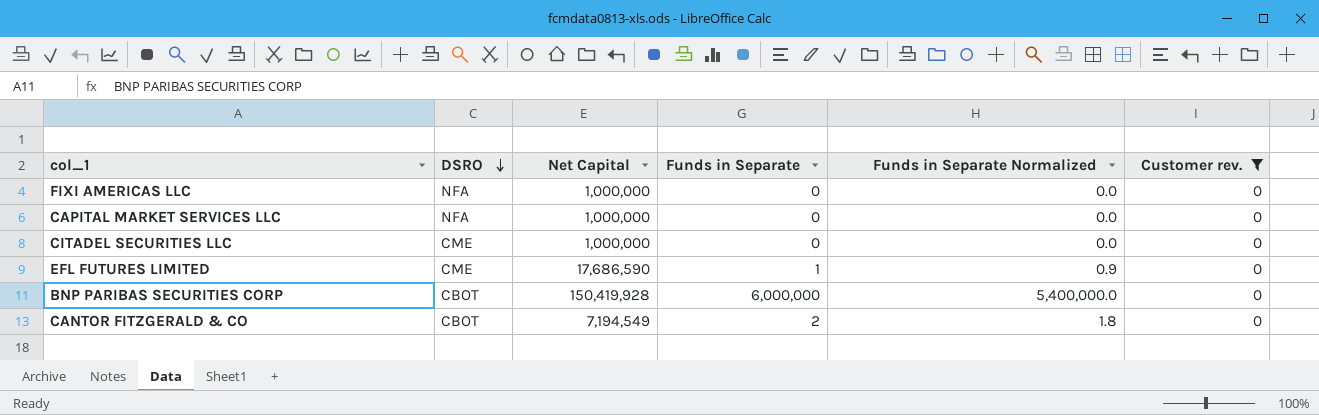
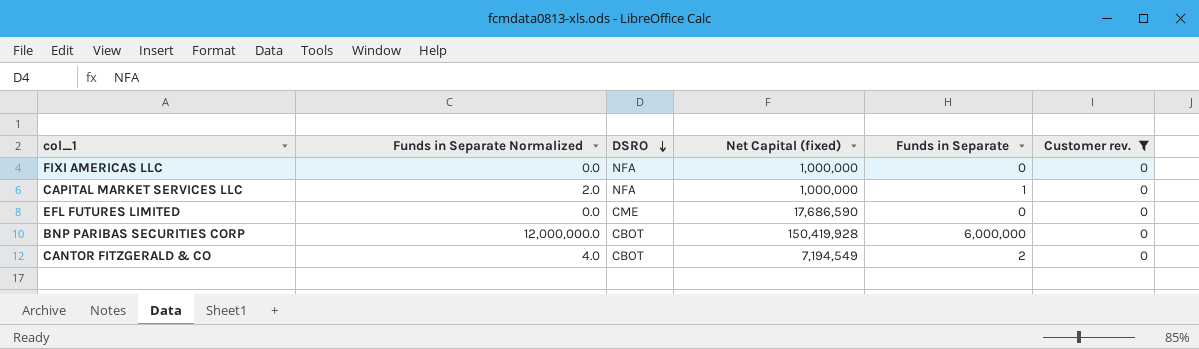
column Funds in Separate Normalized | formula: [Funds in Separate] * 0.9 -> [Funds in Separate] * 2
column Funds in Separate Normalized | position: 5 -> 2
column name: Net Capital -> Net Capital (fixed)
row CITADEL SECURITIES LLC: CME | 1,000,000 | 0 | 0.0 | 0 -> none
CAPITAL MARKET SERVICES LLC | Funds in Separate: 0 -> 1
EFL FUTURES LIMITED | Funds in Separate: 1 -> 0

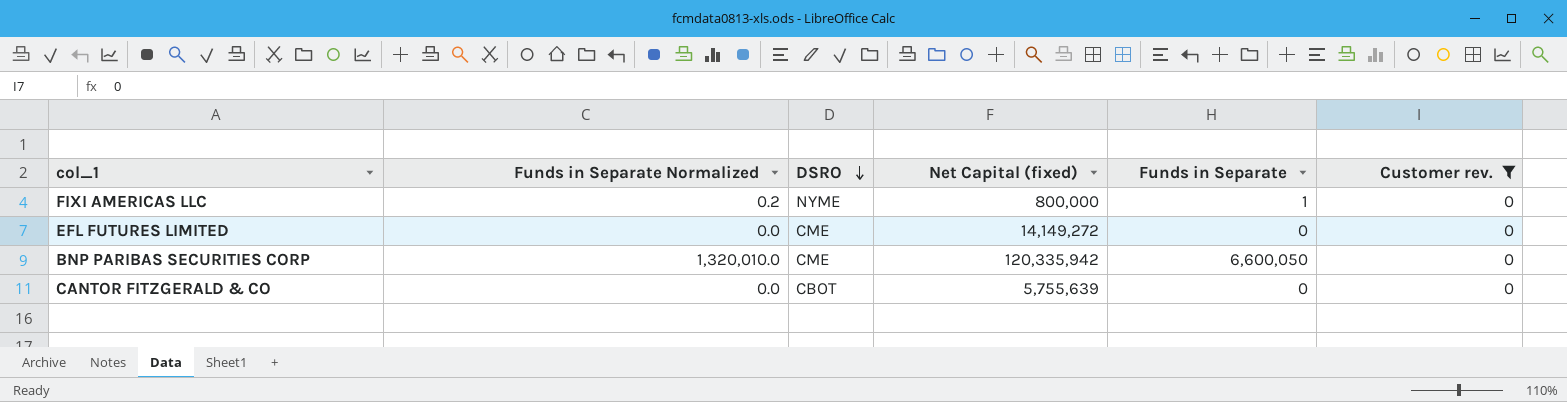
column Funds in Separate Normalized | formula: [Funds in Separate] * 2 -> [Funds in Separate] * 0.2
row CAPITAL MARKET SERVICES LLC: 2.0 | NFA | 1,000,000 | 1 | 0 -> none
FIXI AMERICAS LLC | DSRO: NFA -> NYME
FIXI AMERICAS LLC | Net Capital (fixed): 1,000,000 -> 800,000
FIXI AMERICAS LLC | Funds in Separate: 0 -> 1
EFL FUTURES LIMITED | Net Capital (fixed): 17,686,590 -> 14,149,272
BNP PARIBAS SECURITIES CORP | DSRO: CBOT -> CME
BNP PARIBAS SECURITIES CORP | Net Capital (fixed): 150,419,928 -> 120,335,942
BNP PARIBAS SECURITIES CORP | Funds in Separate: 6,000,000 -> 6,600,050
CANTOR FITZGERALD & CO | Net Capital (fixed): 7,194,549 -> 5,755,639
CANTOR FITZGERALD & CO | Funds in Separate: 2 -> 0

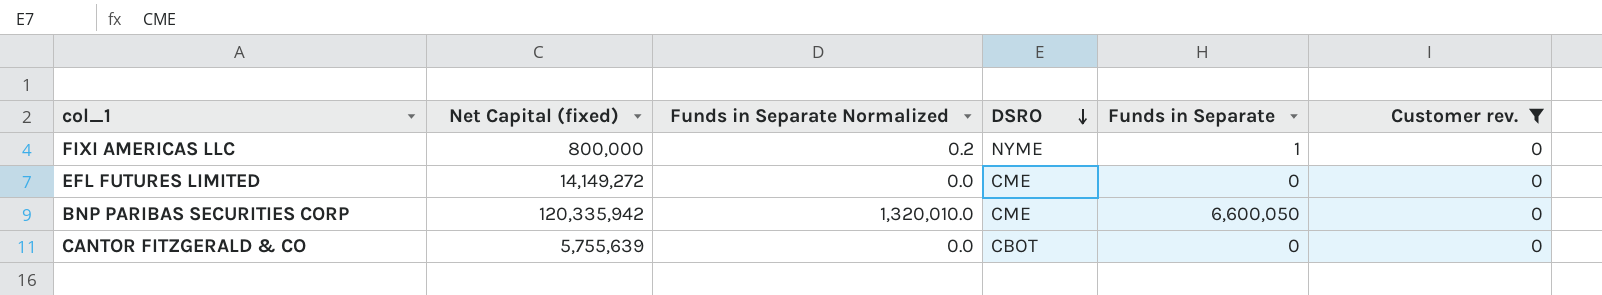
column Net Capital (fixed) | position: 4 -> 2

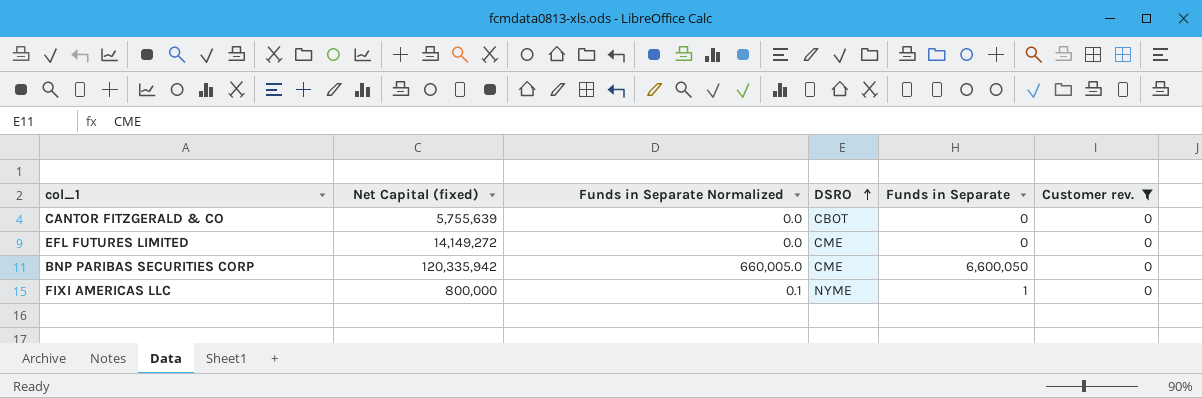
row order: DSRO descending -> DSRO ascending
column Funds in Separate Normalized | formula: [Funds in Separate] * 0.2 -> [Funds in Separate] * 0.1

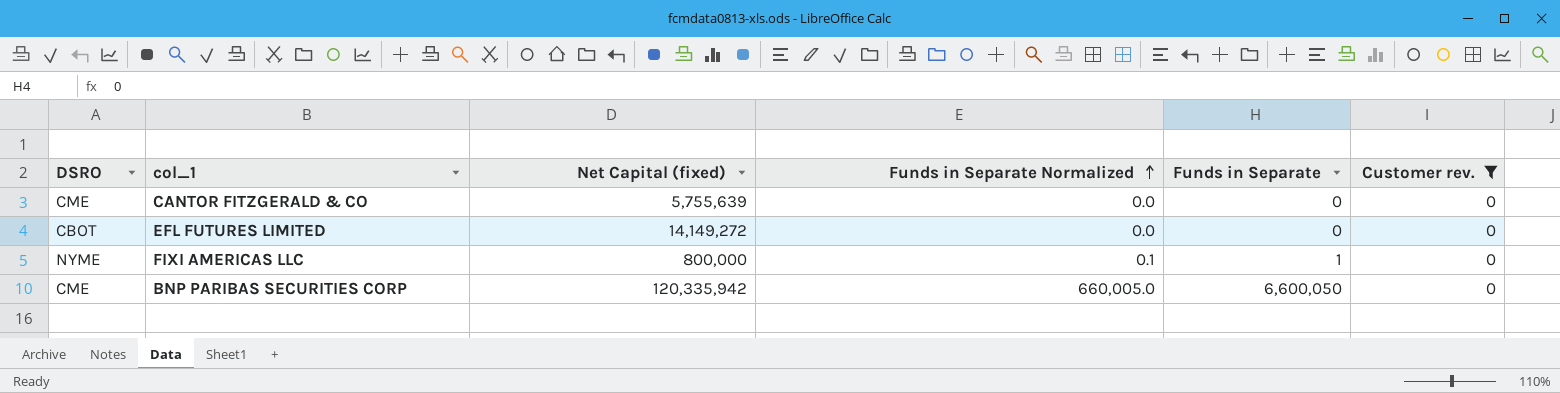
row order: DSRO ascending -> Funds in Separate Normalized ascending
column DSRO | position: 4 -> 1
CANTOR FITZGERALD & CO | DSRO: CBOT -> CME
EFL FUTURES LIMITED | DSRO: CME -> CBOT

